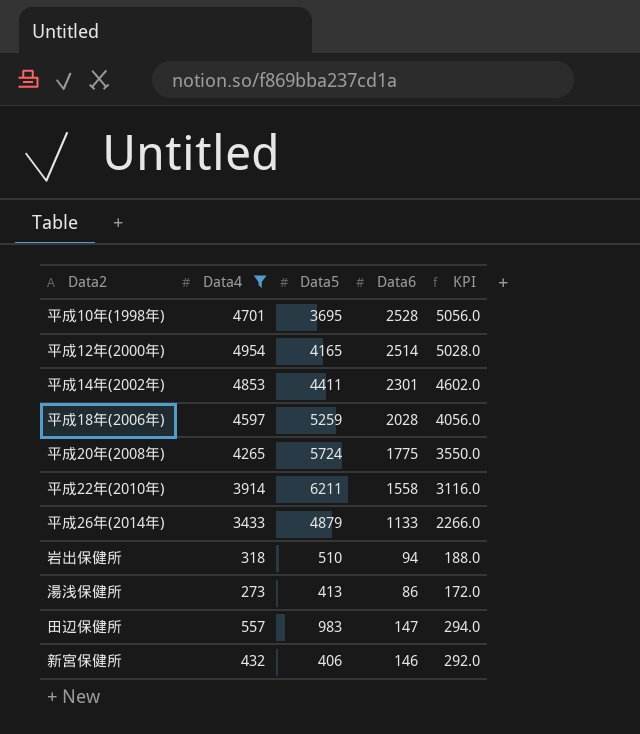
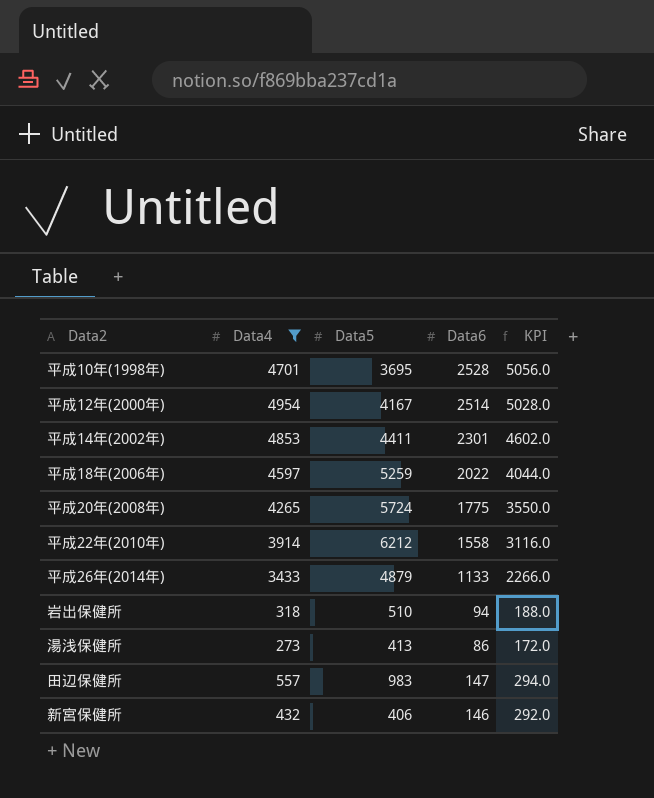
平成12年(2000年) | Data5: 4165 -> 4167
平成18年(2006年) | Data6: 2028 -> 2022
平成18年(2006年) | KPI: 4056.0 -> 4044.0
平成22年(2010年) | Data5: 6211 -> 6212

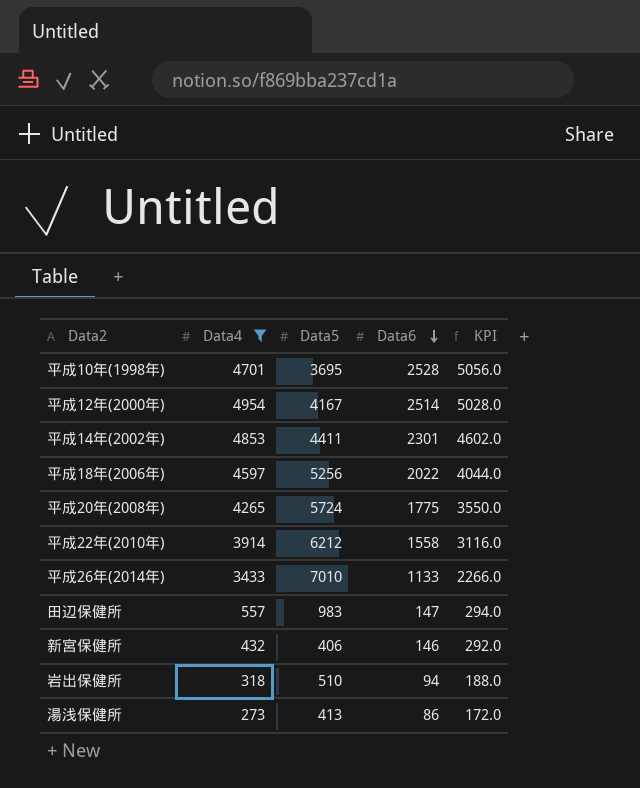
row order: none -> Data6 descending
平成18年(2006年) | Data5: 5259 -> 5256
平成26年(2014年) | Data5: 4879 -> 7010

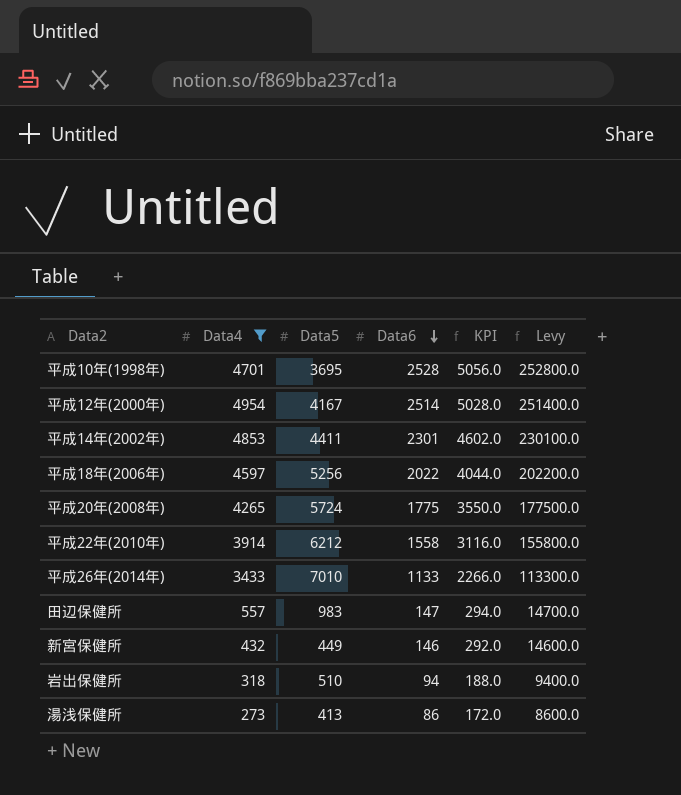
column Levy | formula: none -> [Data6] * 100
新宮保健所 | Data5: 406 -> 449

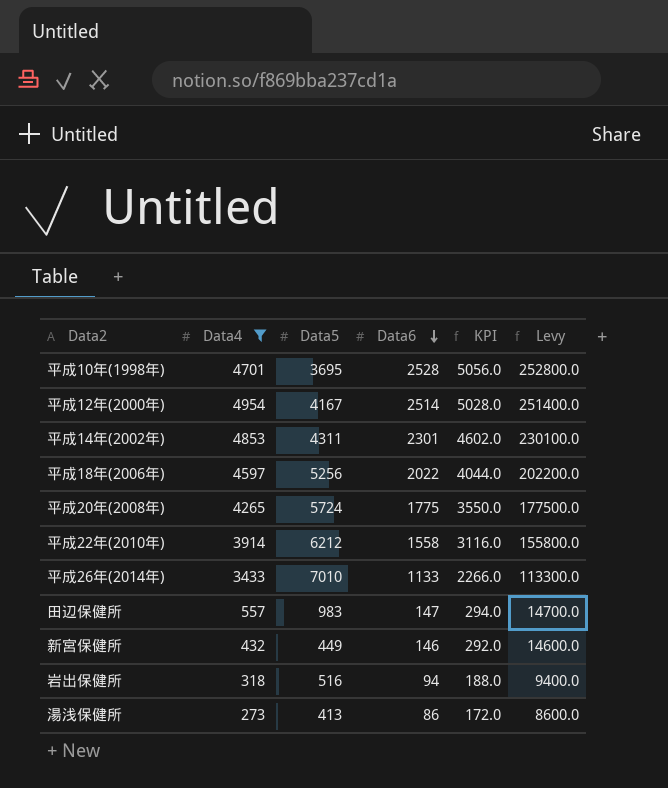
平成14年(2002年) | Data5: 4411 -> 4311
岩出保健所 | Data5: 510 -> 516

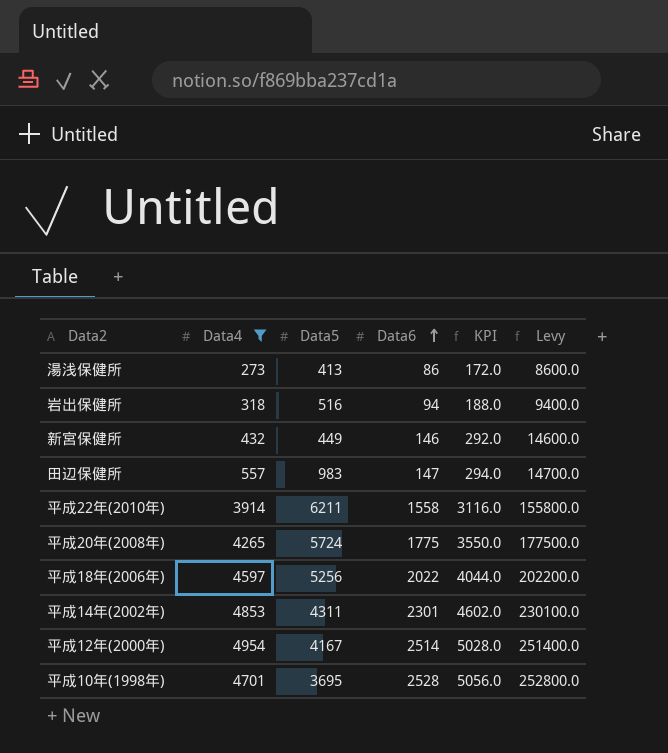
row order: Data6 descending -> Data6 ascending
row 平成26年(2014年): 3433 | 7010 | 1133 | 2266.0 | 113300.0 -> none
平成22年(2010年) | Data5: 6212 -> 6211

